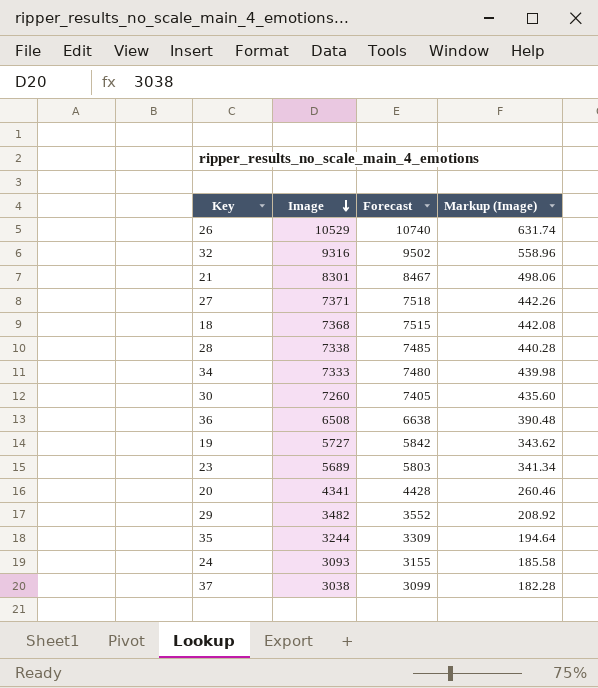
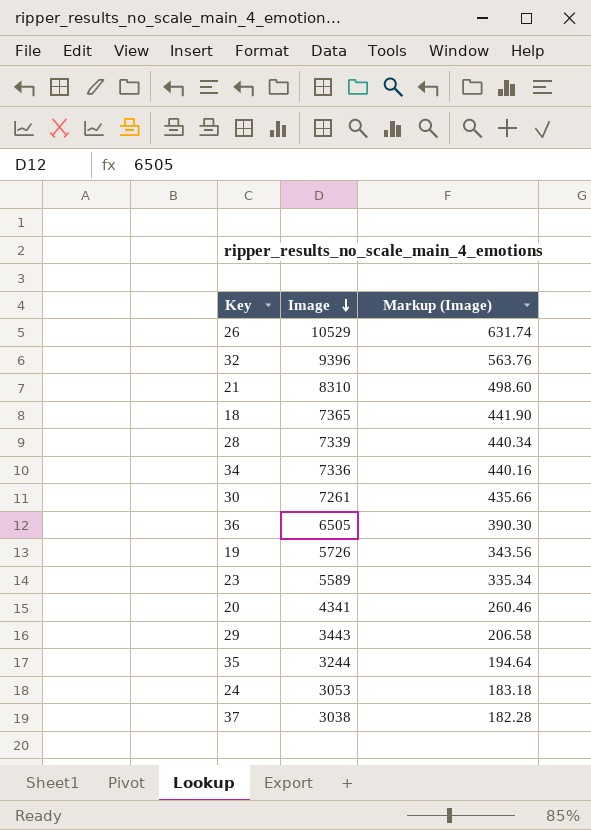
column Forecast | formula: [Image] * 1.02 -> none
row 27: 7371 | 7518 | 442.26 -> none
32 | Image: 9316 -> 9396
32 | Markup (Image): 558.96 -> 563.76
21 | Image: 8301 -> 8310
21 | Markup (Image): 498.06 -> 498.60
18 | Image: 7368 -> 7365
18 | Markup (Image): 442.08 -> 441.90
28 | Image: 7338 -> 7339
28 | Markup (Image): 440.28 -> 440.34
34 | Image: 7333 -> 7336
34 | Markup (Image): 439.98 -> 440.16
30 | Image: 7260 -> 7261
30 | Markup (Image): 435.60 -> 435.66
36 | Image: 6508 -> 6505
36 | Markup (Image): 390.48 -> 390.30
19 | Image: 5727 -> 5726
19 | Markup (Image): 343.62 -> 343.56
23 | Image: 5689 -> 5589
23 | Markup (Image): 341.34 -> 335.34
29 | Image: 3482 -> 3443
29 | Markup (Image): 208.92 -> 206.58
24 | Image: 3093 -> 3053
24 | Markup (Image): 185.58 -> 183.18

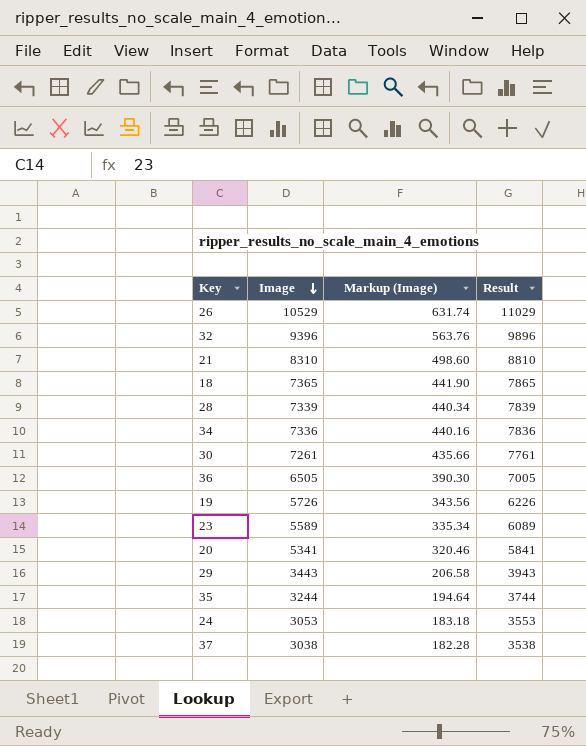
column Result | formula: none -> [Image] + 500
20 | Image: 4341 -> 5341
20 | Markup (Image): 260.46 -> 320.46

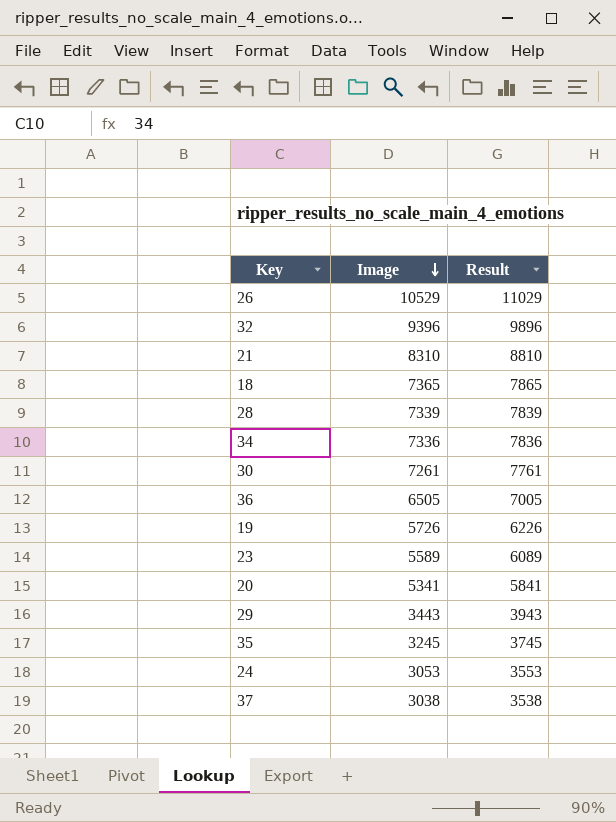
column Markup (Image) | formula: [Image] * 0.06 -> none
35 | Image: 3244 -> 3245
35 | Result: 3744 -> 3745

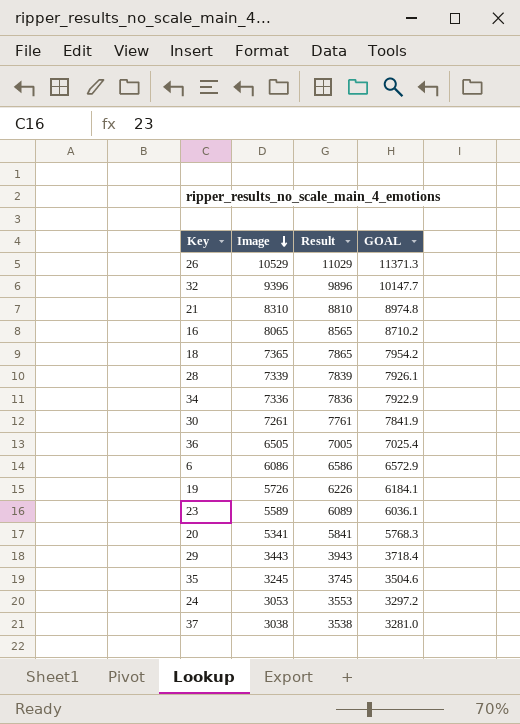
column GOAL | formula: none -> [Image] * 1.08
row 16: none -> 8065 | 8565 | 8710.2
row 6: none -> 6086 | 6586 | 6572.9

